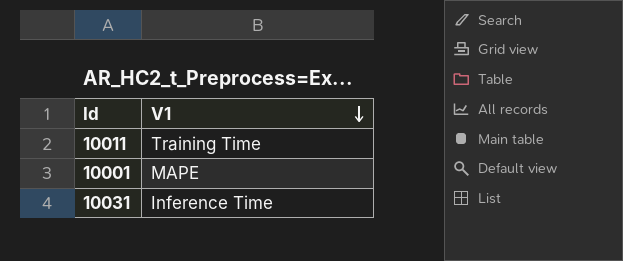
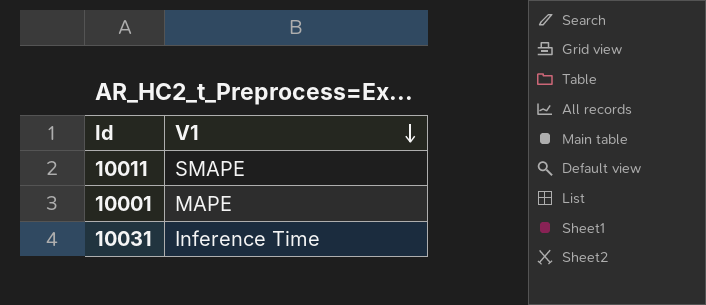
10011 | V1: Training Time -> SMAPE

